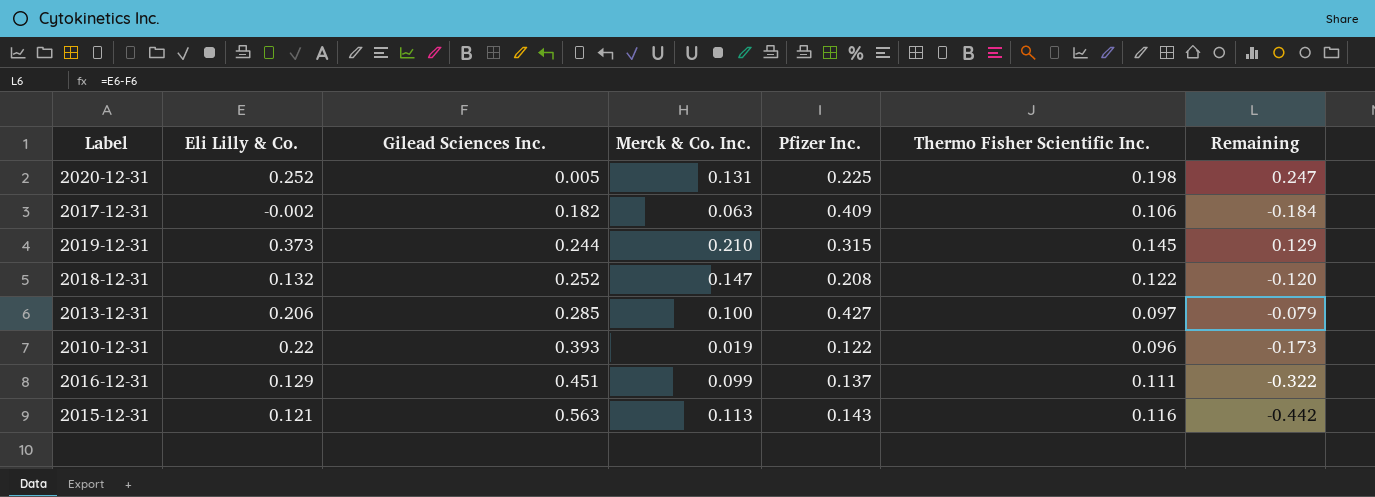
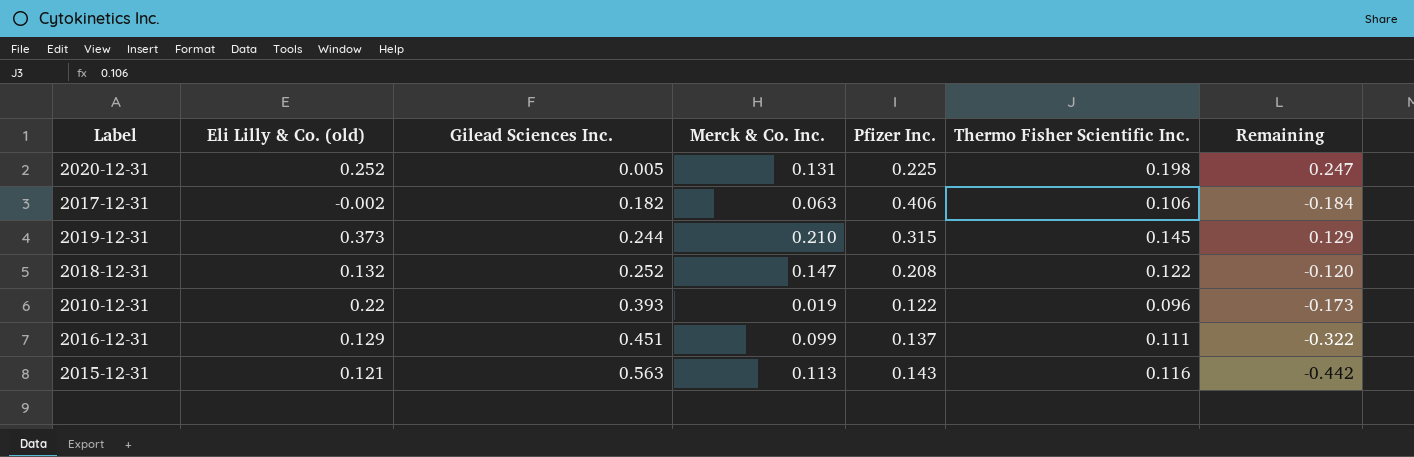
column name: Eli Lilly & Co. -> Eli Lilly & Co. (old)
row 2013-12-31: 0.206 | 0.285 | 0.100 | 0.427 | 0.097 | -0.079 -> none
2017-12-31 | Pfizer Inc.: 0.409 -> 0.406

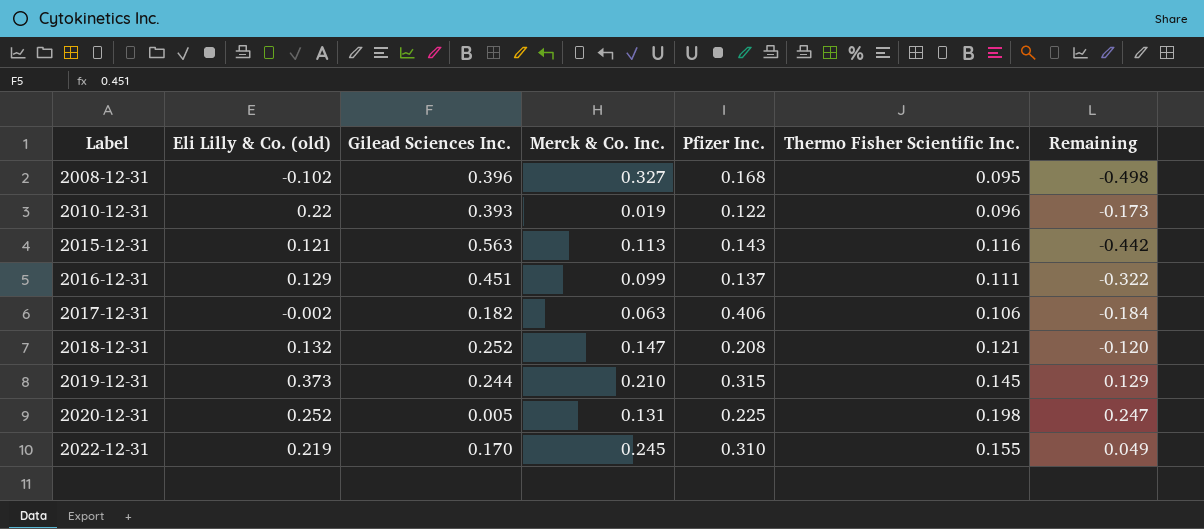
row order: Gilead Sciences Inc. ascending -> Label ascending
row 2008-12-31: none -> -0.102 | 0.396 | 0.327 | 0.168 | 0.095 | -0.498
2018-12-31 | Thermo Fisher Scientific Inc.: 0.122 -> 0.121
row 2022-12-31: none -> 0.219 | 0.170 | 0.245 | 0.310 | 0.155 | 0.049

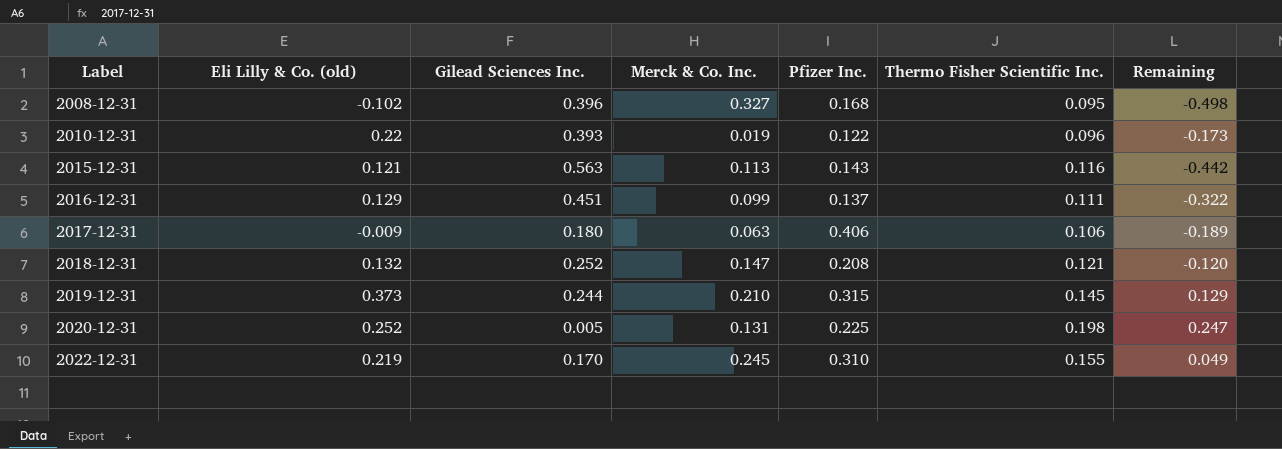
2017-12-31 | Eli Lilly & Co. (old): -0.002 -> -0.009
2017-12-31 | Gilead Sciences Inc.: 0.182 -> 0.180
2017-12-31 | Remaining: -0.184 -> -0.189

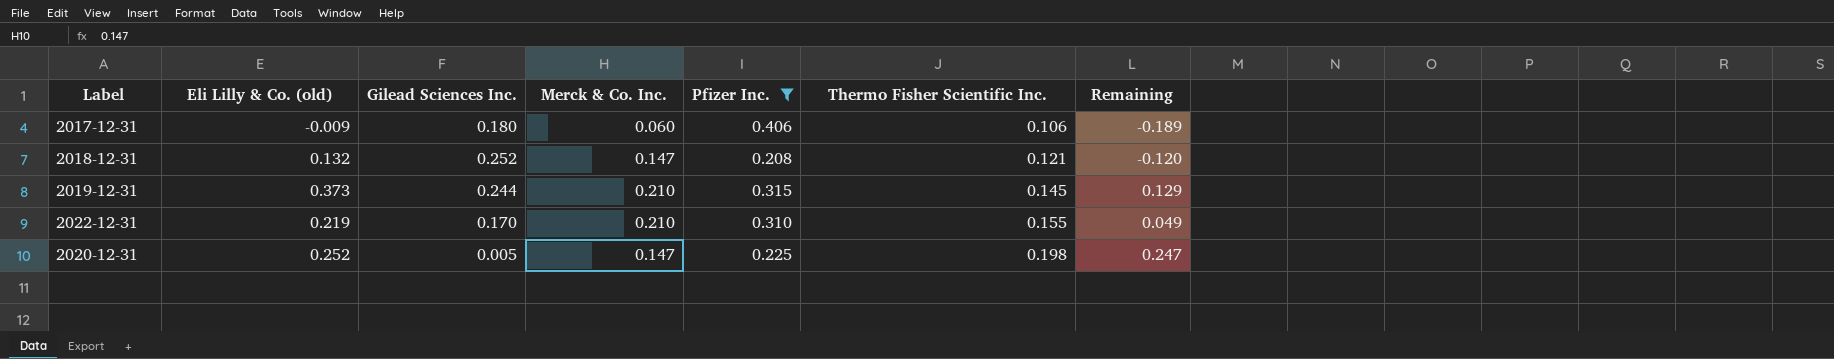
filter: none -> Pfizer Inc. >= 0.208
row order: Label ascending -> Thermo Fisher Scientific Inc. ascending
2017-12-31 | Merck & Co. Inc.: 0.063 -> 0.060
2022-12-31 | Merck & Co. Inc.: 0.245 -> 0.210
2020-12-31 | Merck & Co. Inc.: 0.131 -> 0.147

